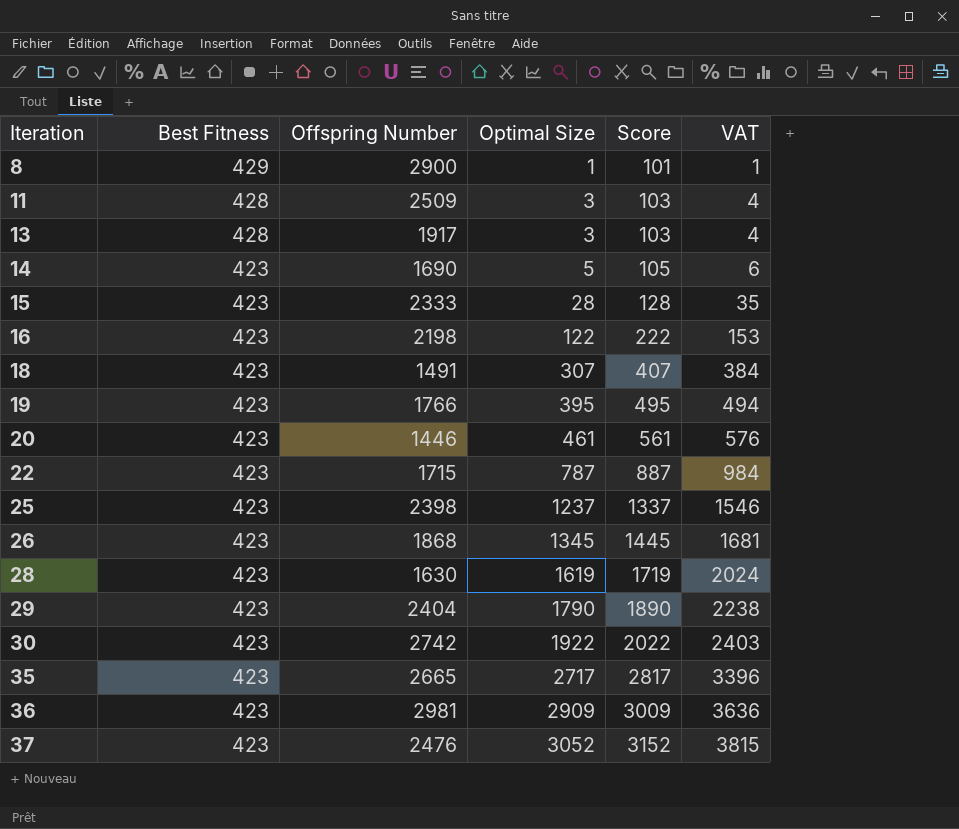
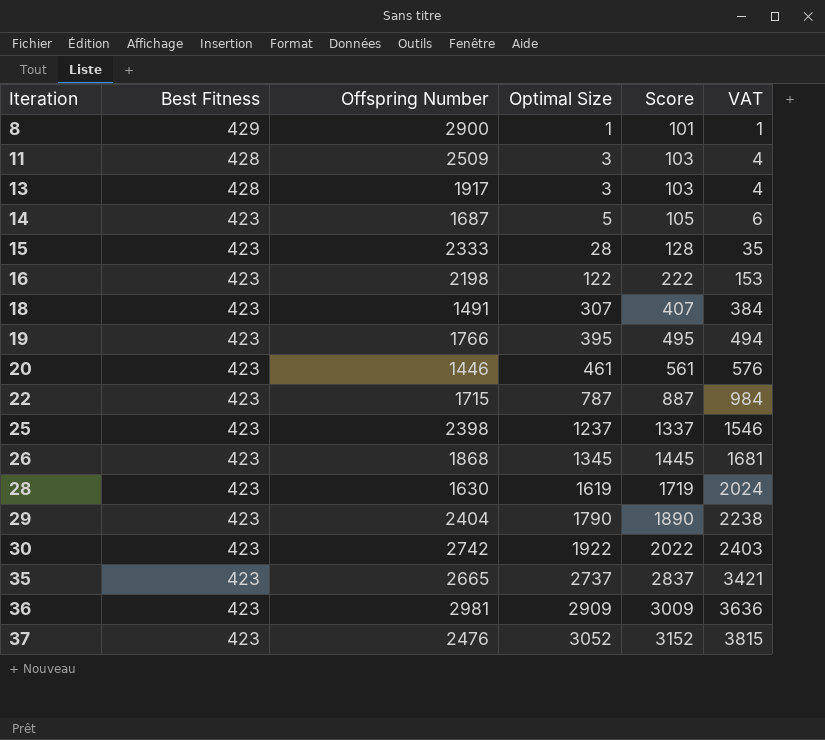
14 | Offspring Number: 1690 -> 1687
35 | Optimal Size: 2717 -> 2737
35 | Score: 2817 -> 2837
35 | VAT: 3396 -> 3421

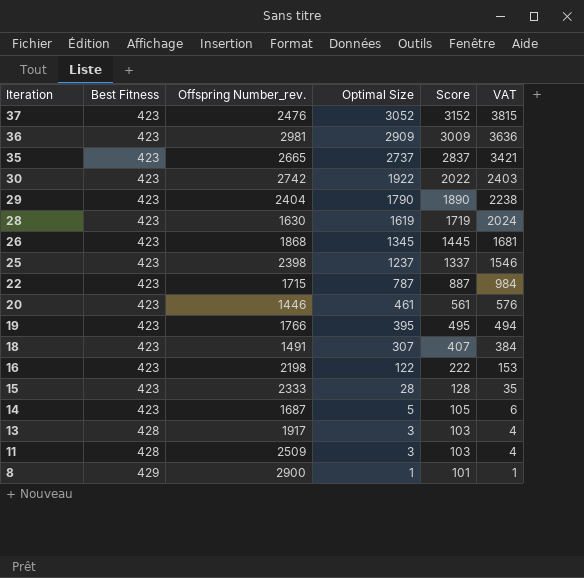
row order: Iteration ascending -> Iteration descending
column name: Offspring Number -> Offspring Number_rev.

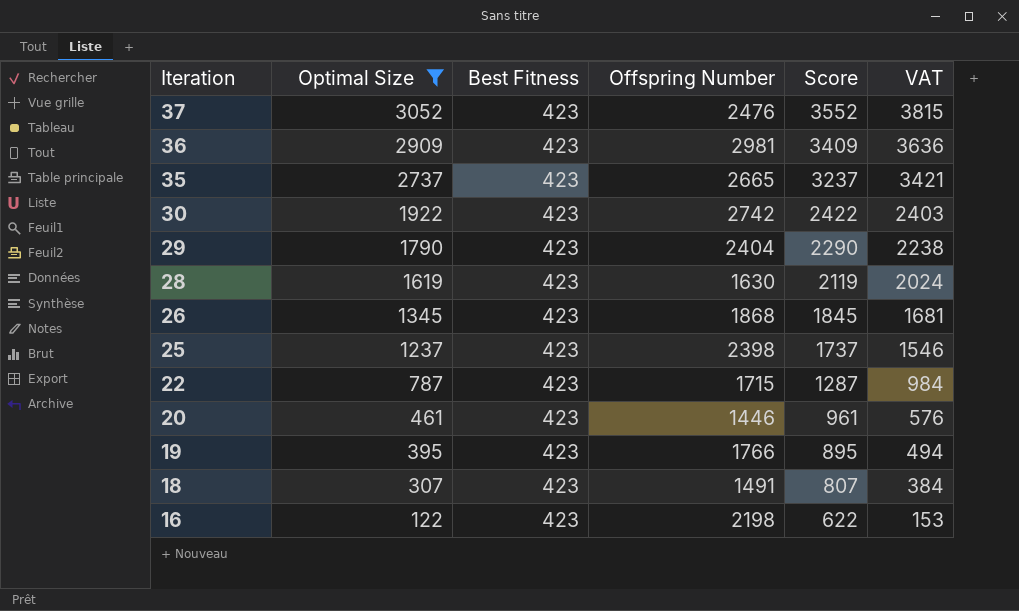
filter: none -> Optimal Size >= 122
column Optimal Size | position: 4 -> 2
column name: Offspring Number_rev. -> Offspring Number
column Score | formula: [Optimal Size] + 100 -> [Optimal Size] + 500

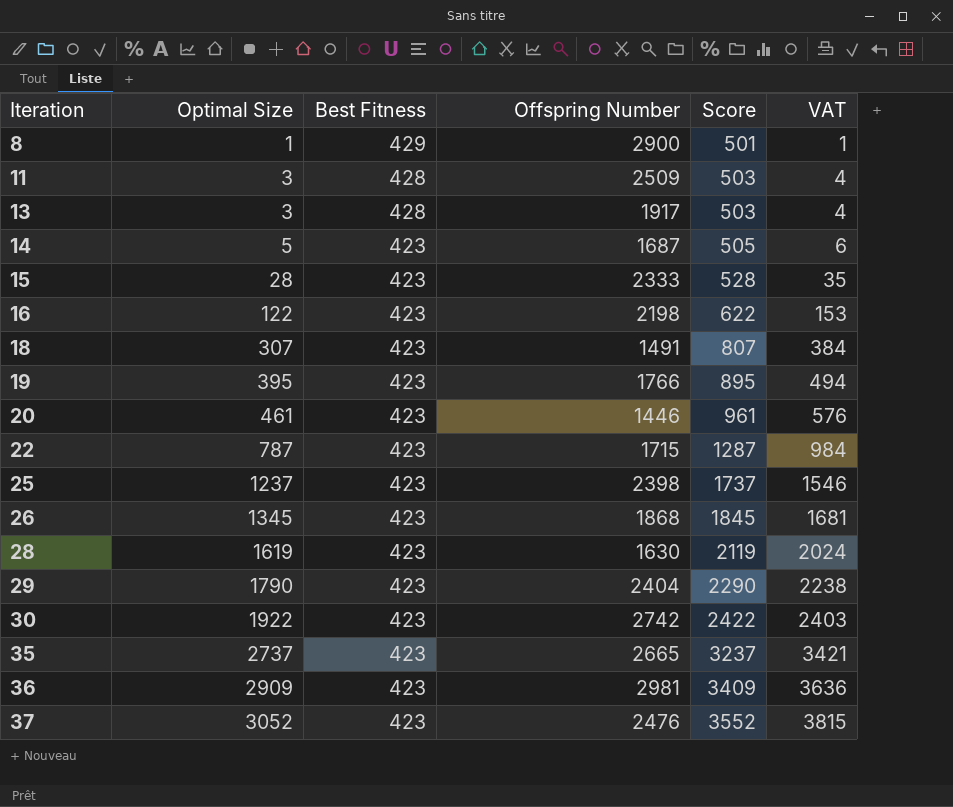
filter: Optimal Size >= 122 -> none
row order: Iteration descending -> Iteration ascending

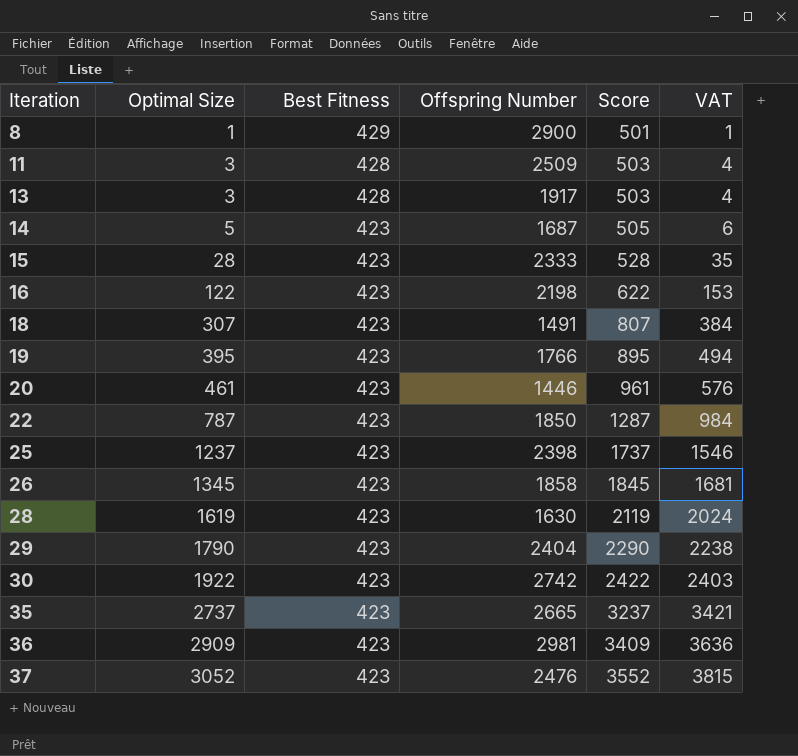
22 | Offspring Number: 1715 -> 1850
26 | Offspring Number: 1868 -> 1858

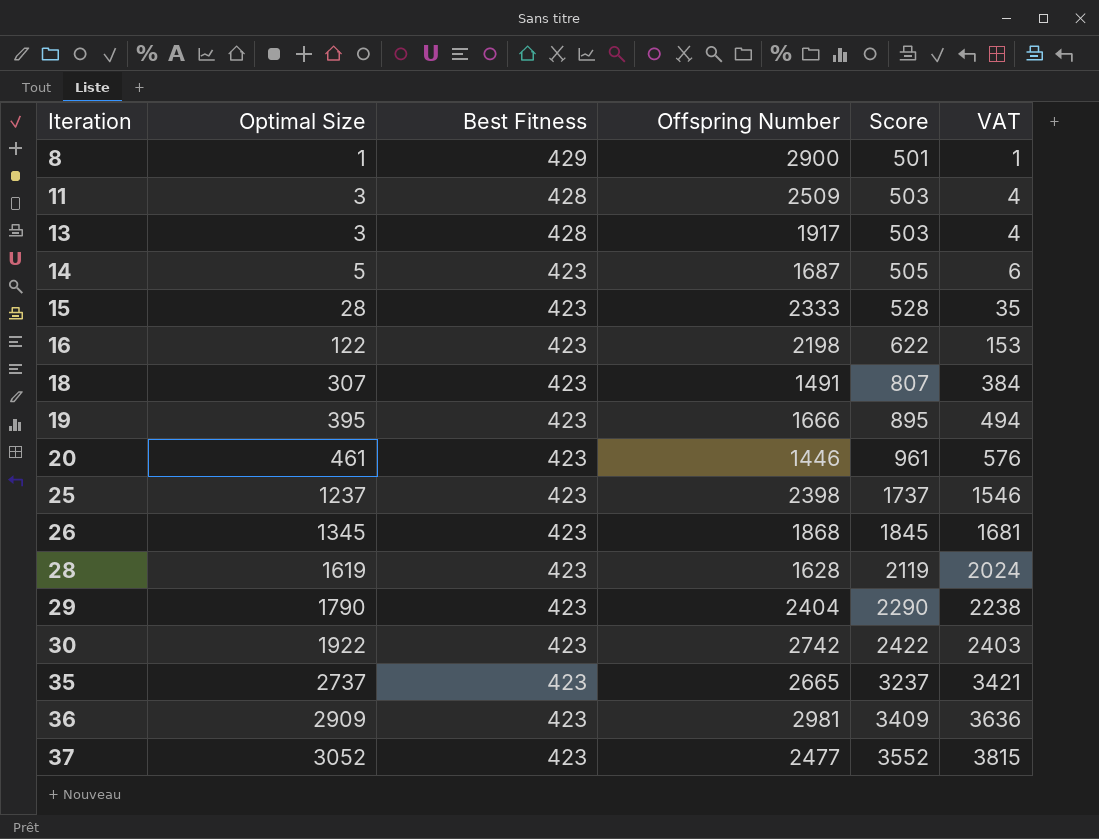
row 22: 787 | 423 | 1850 | 1287 | 984 -> none
19 | Offspring Number: 1766 -> 1666
26 | Offspring Number: 1858 -> 1868
28 | Offspring Number: 1630 -> 1628
37 | Offspring Number: 2476 -> 2477

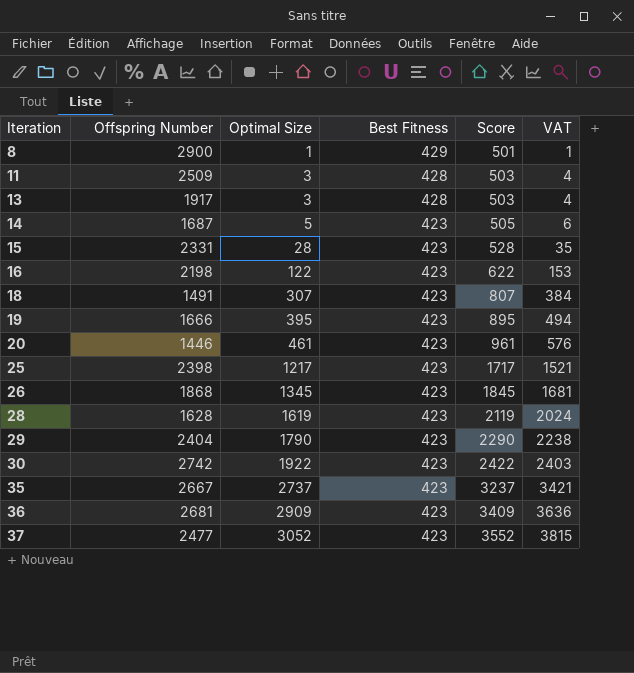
column Offspring Number | position: 4 -> 2
15 | Offspring Number: 2333 -> 2331
25 | Optimal Size: 1237 -> 1217
25 | Score: 1737 -> 1717
25 | VAT: 1546 -> 1521
35 | Offspring Number: 2665 -> 2667
36 | Offspring Number: 2981 -> 2681

